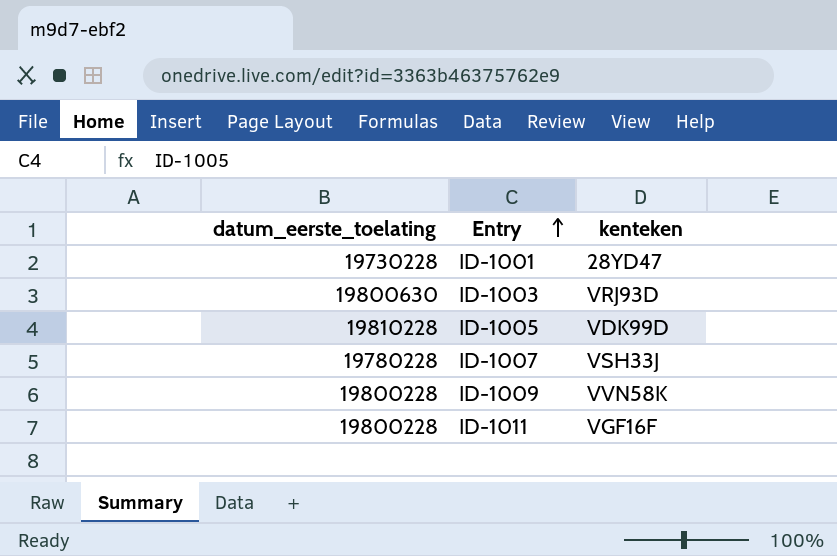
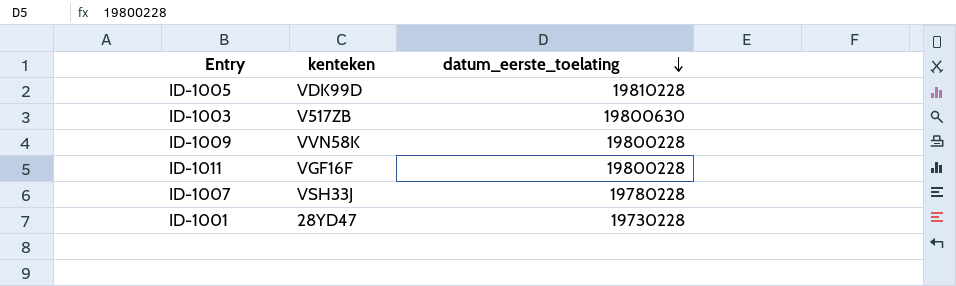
row order: Entry ascending -> datum_eerste_toelating descending
column datum_eerste_toelating | position: 1 -> 3
ID-1003 | kenteken: VRJ93D -> V517ZB

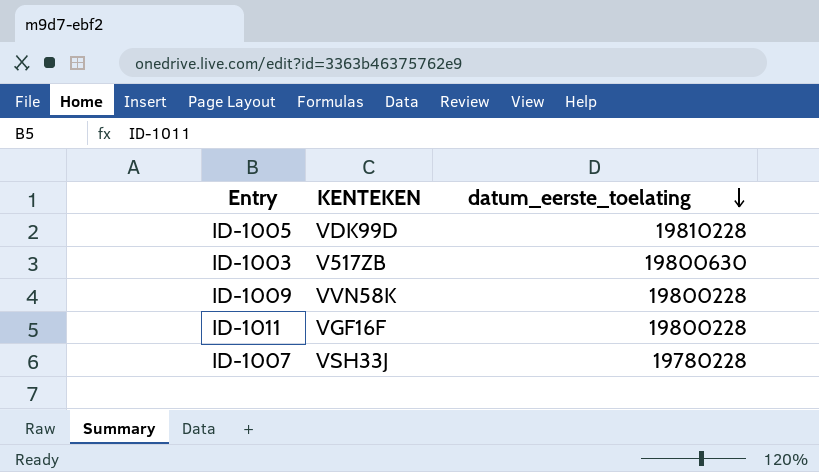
column name: kenteken -> KENTEKEN
row ID-1001: 28YD47 | 19730228 -> none

